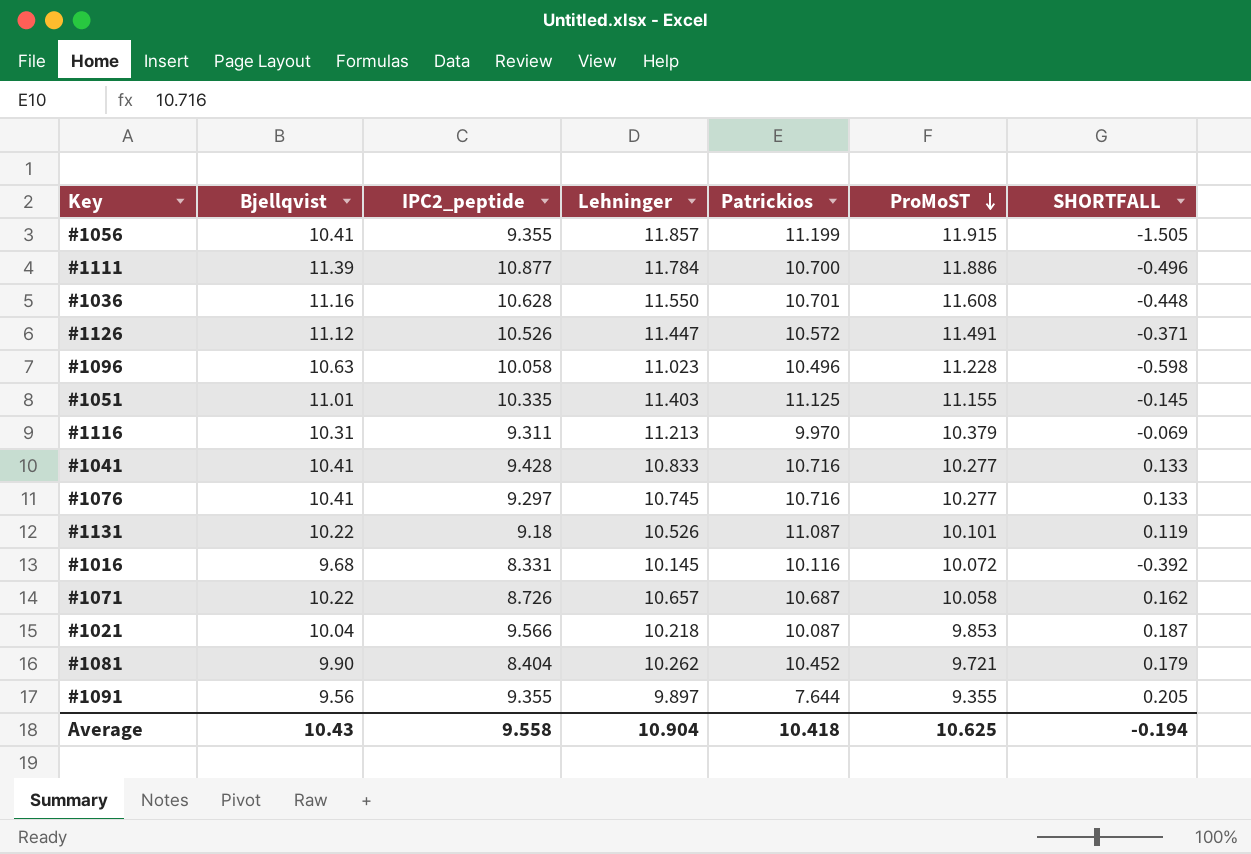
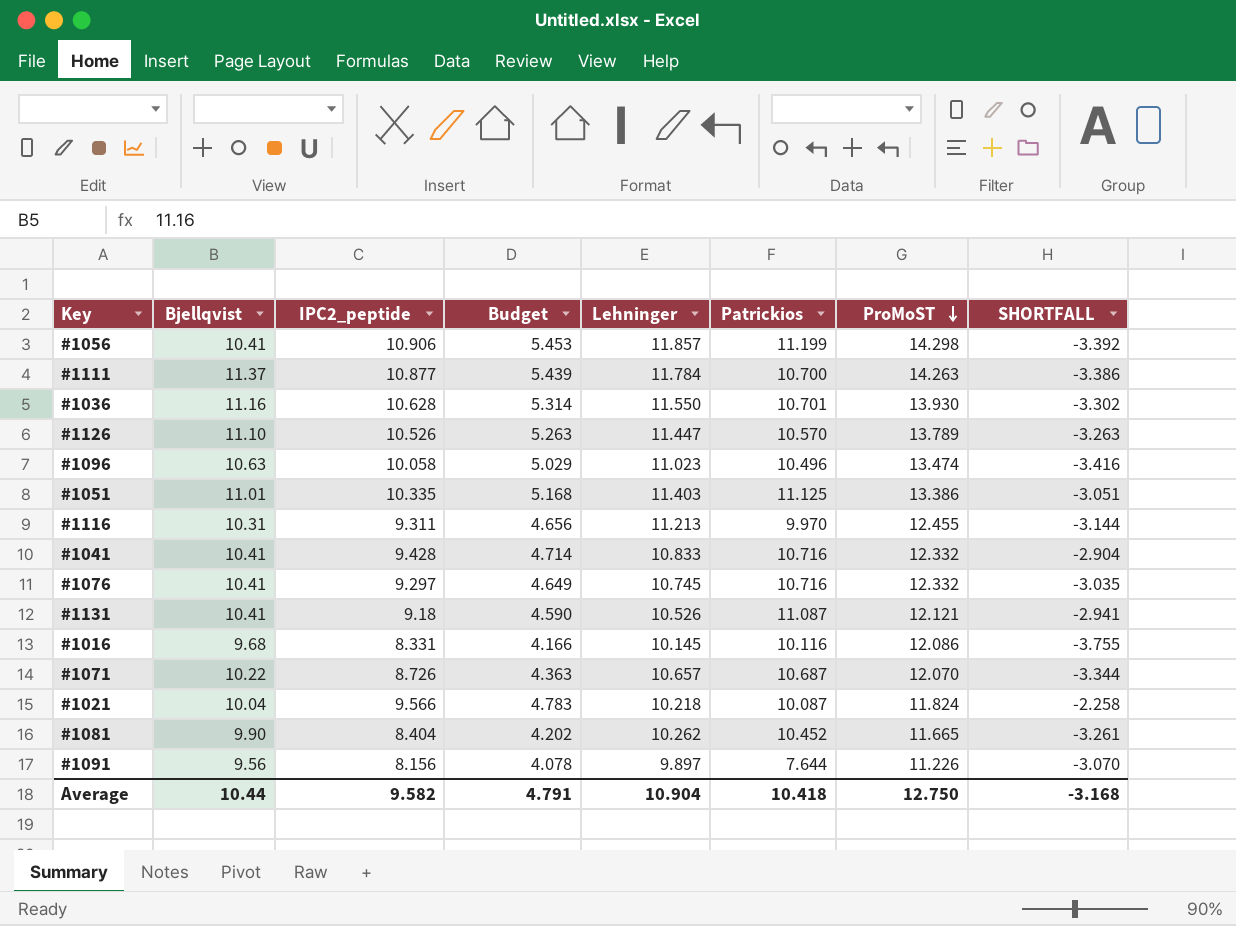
column Budget | formula: none -> [IPC2_peptide] * 0.5
column SHORTFALL | formula: [Bjellqvist] - [ProMoST] -> [IPC2_peptide] - [ProMoST]
#1056 | IPC2_peptide: 9.355 -> 10.906
#1056 | ProMoST: 11.915 -> 14.298
#1111 | Bjellqvist: 11.39 -> 11.37
#1111 | ProMoST: 11.886 -> 14.263
#1036 | ProMoST: 11.608 -> 13.930
#1126 | Bjellqvist: 11.12 -> 11.10
#1126 | Patrickios: 10.572 -> 10.570
#1126 | ProMoST: 11.491 -> 13.789
#1096 | ProMoST: 11.228 -> 13.474
#1051 | ProMoST: 11.155 -> 13.386
#1116 | ProMoST: 10.379 -> 12.455
#1041 | ProMoST: 10.277 -> 12.332
#1076 | ProMoST: 10.277 -> 12.332
#1131 | Bjellqvist: 10.22 -> 10.41
#1131 | ProMoST: 10.101 -> 12.121
#1016 | ProMoST: 10.072 -> 12.086
#1071 | ProMoST: 10.058 -> 12.070
#1021 | ProMoST: 9.853 -> 11.824
#1081 | ProMoST: 9.721 -> 11.665
#1091 | IPC2_peptide: 9.355 -> 8.156
#1091 | ProMoST: 9.355 -> 11.226
Average | Bjellqvist: 10.43 -> 10.44
Average | IPC2_peptide: 9.558 -> 9.582
Average | ProMoST: 10.625 -> 12.750
Average | SHORTFALL: -0.194 -> -3.168

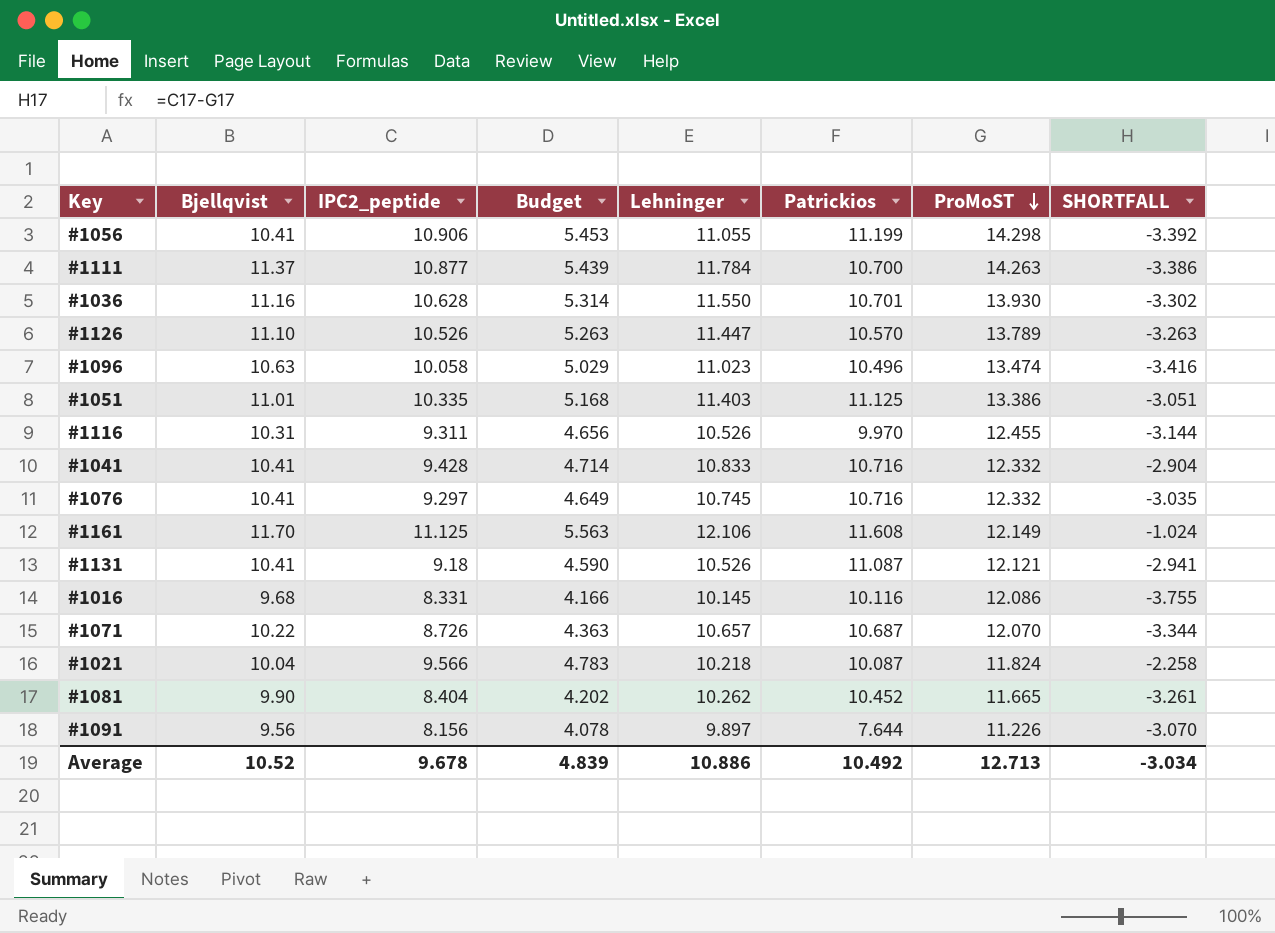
#1056 | Lehninger: 11.857 -> 11.055
#1116 | Lehninger: 11.213 -> 10.526
row #1161: none -> 11.70 | 11.125 | 5.563 | 12.106 | 11.608 | 12.149 | -1.024
Average | Bjellqvist: 10.44 -> 10.52
Average | IPC2_peptide: 9.582 -> 9.678
Average | Budget: 4.791 -> 4.839
Average | Lehninger: 10.904 -> 10.886
Average | Patrickios: 10.418 -> 10.492
Average | ProMoST: 12.750 -> 12.713
Average | SHORTFALL: -3.168 -> -3.034

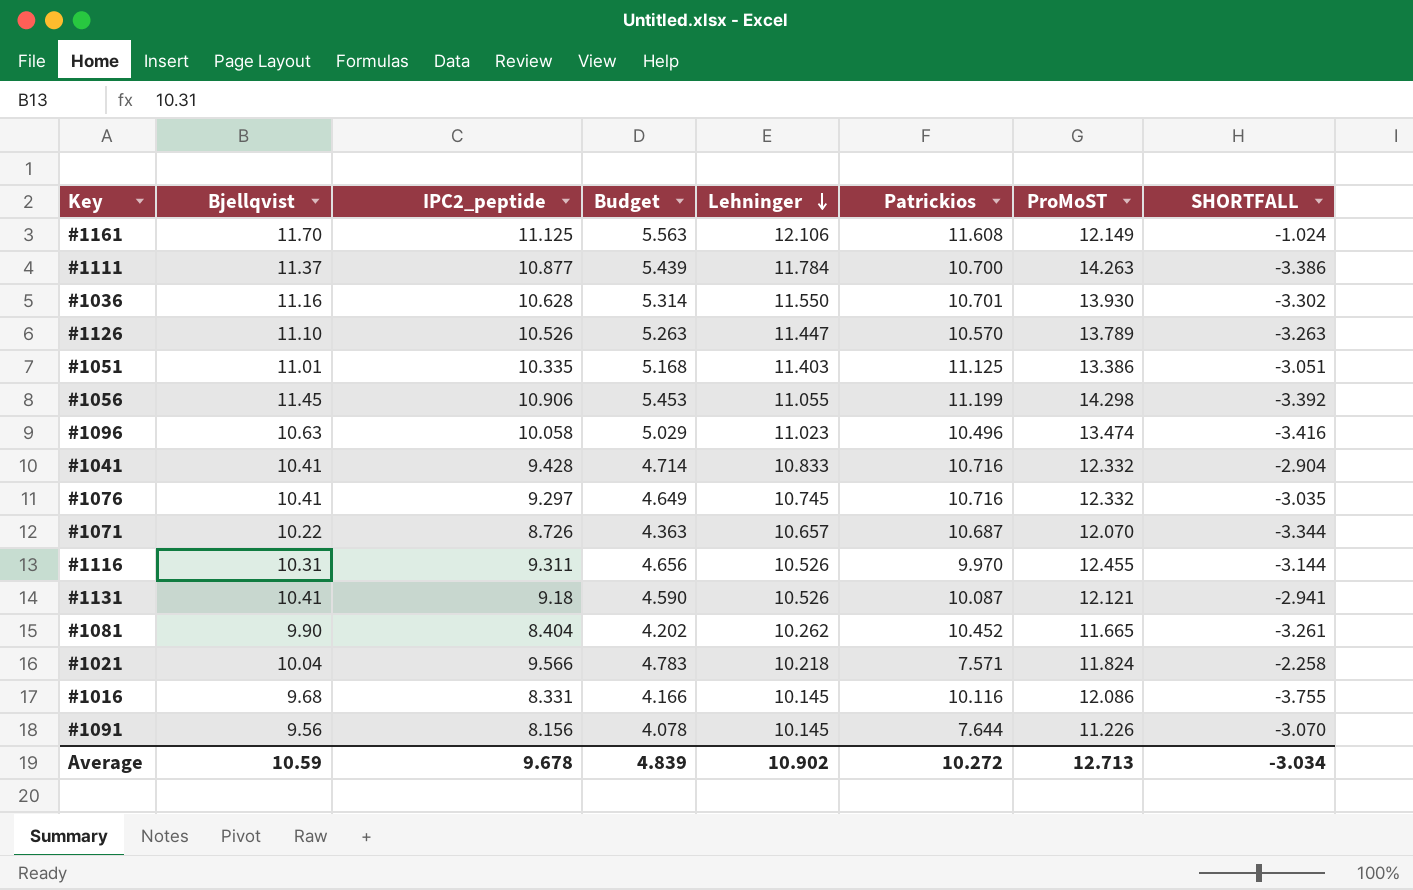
row order: ProMoST descending -> Lehninger descending
#1056 | Bjellqvist: 10.41 -> 11.45
#1131 | Patrickios: 11.087 -> 10.087
#1021 | Patrickios: 10.087 -> 7.571
#1091 | Lehninger: 9.897 -> 10.145
Average | Bjellqvist: 10.52 -> 10.59
Average | Lehninger: 10.886 -> 10.902
Average | Patrickios: 10.492 -> 10.272

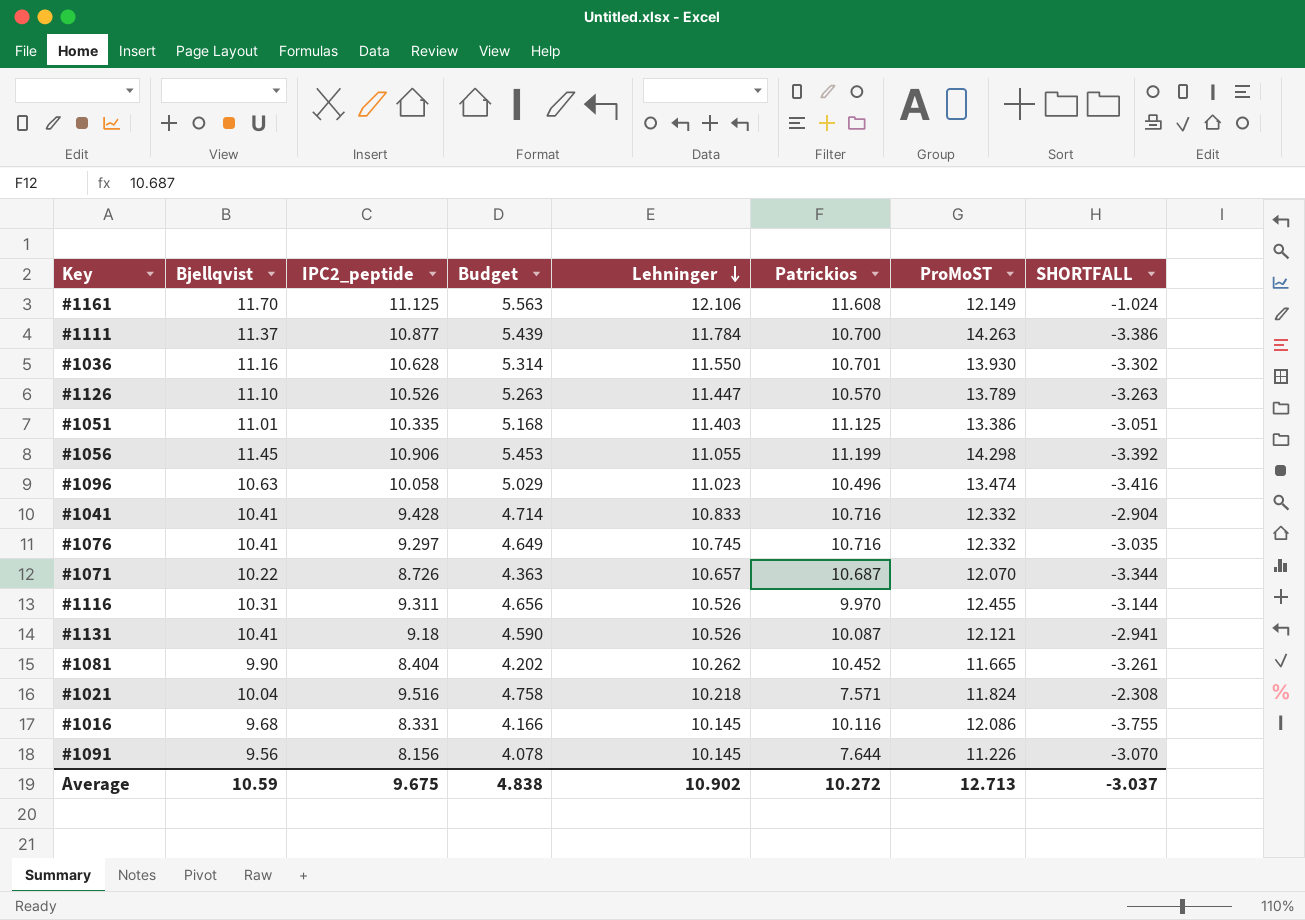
#1021 | IPC2_peptide: 9.566 -> 9.516
#1021 | Budget: 4.783 -> 4.758
#1021 | SHORTFALL: -2.258 -> -2.308
Average | IPC2_peptide: 9.678 -> 9.675
Average | Budget: 4.839 -> 4.838
Average | SHORTFALL: -3.034 -> -3.037

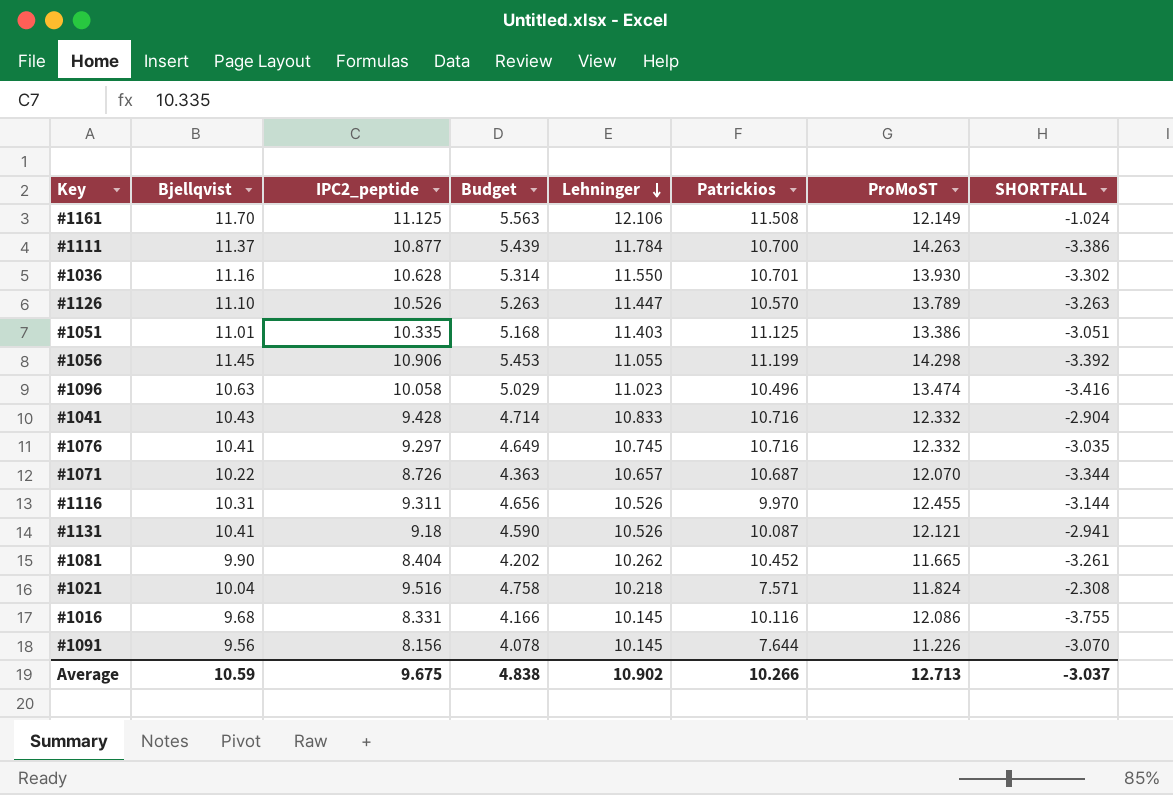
#1161 | Patrickios: 11.608 -> 11.508
#1041 | Bjellqvist: 10.41 -> 10.43
Average | Patrickios: 10.272 -> 10.266

